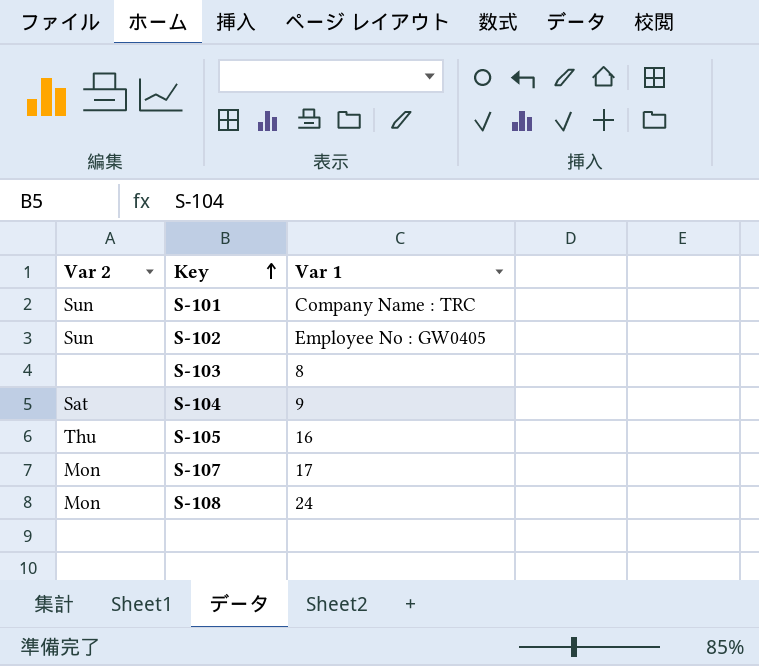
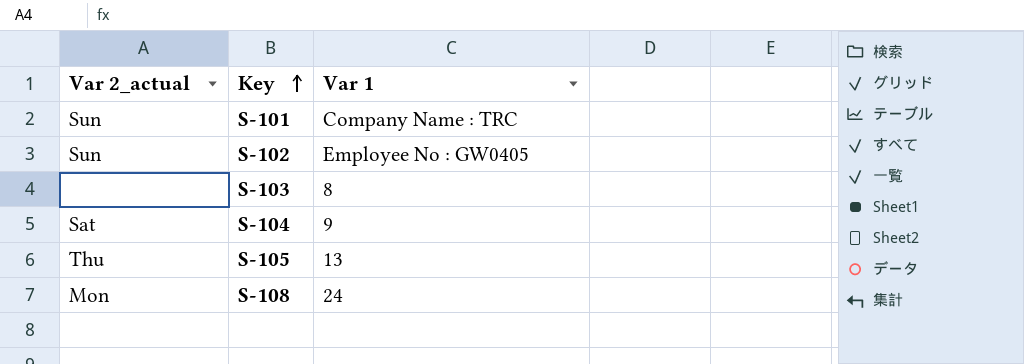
column name: Var 2 -> Var 2_actual
row S-107: Mon | 17 -> none
S-105 | Var 1: 16 -> 13

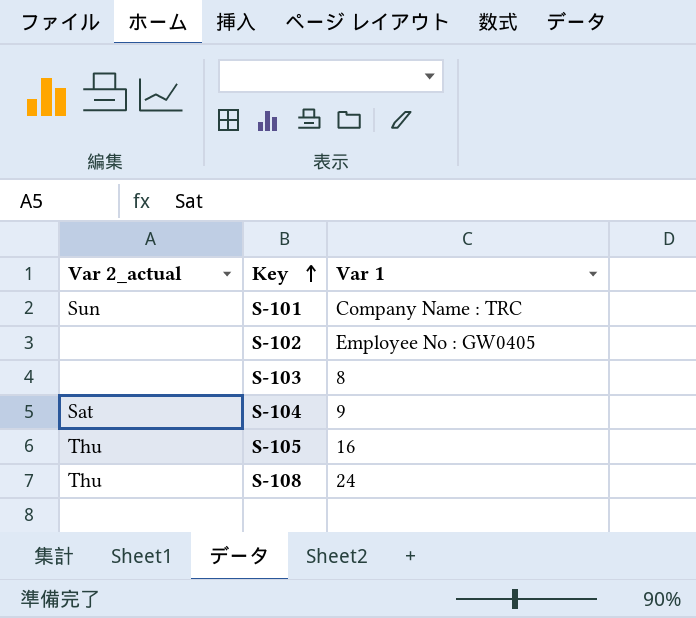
S-102 | Var 2_actual: Sun -> none
S-105 | Var 1: 13 -> 16
S-108 | Var 2_actual: Mon -> Thu

